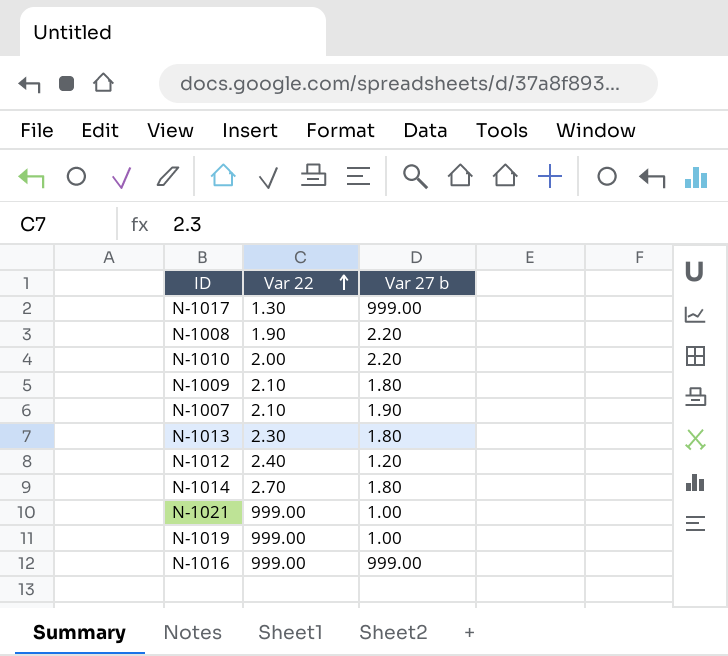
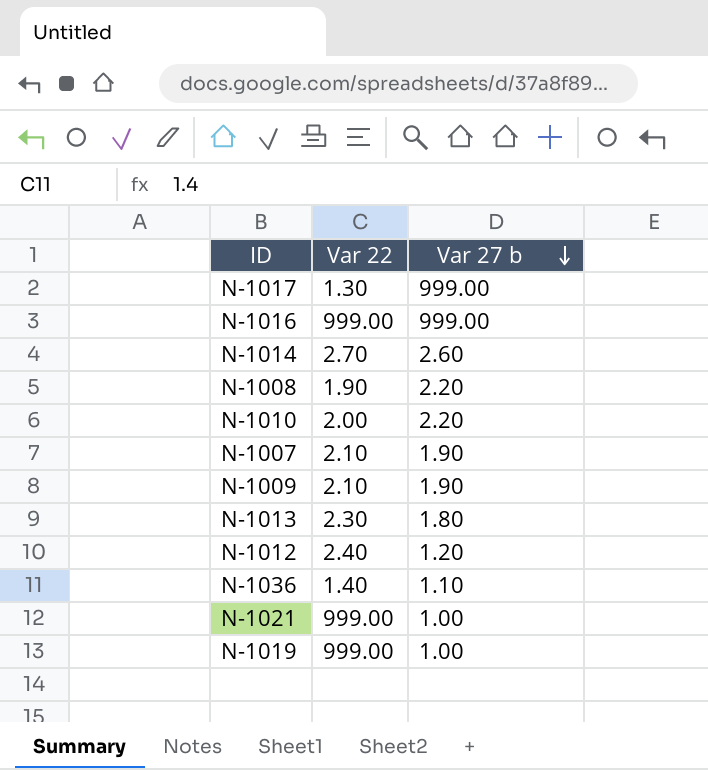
row order: Var 22 ascending -> Var 27 b descending
N-1014 | Var 27 b: 1.80 -> 2.60
N-1009 | Var 27 b: 1.80 -> 1.90
row N-1036: none -> 1.40 | 1.10

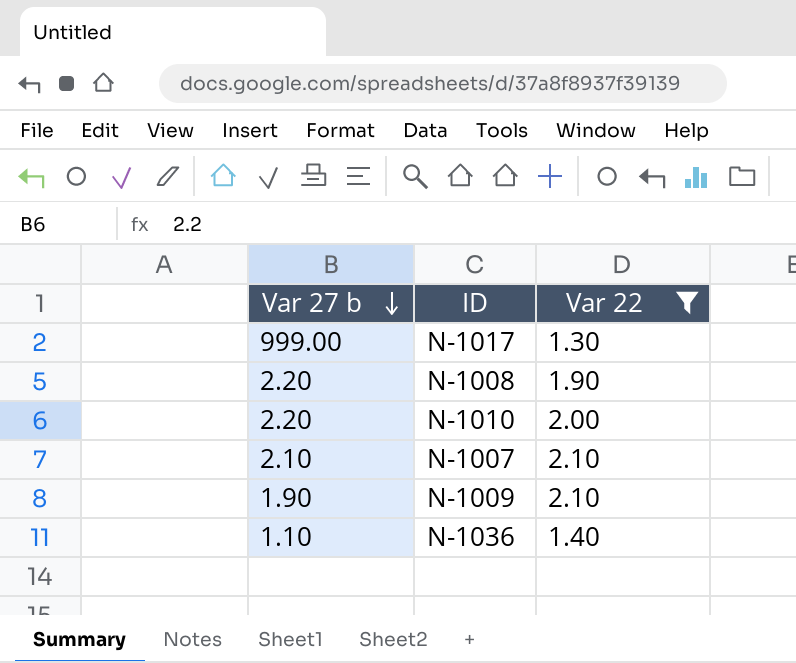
filter: none -> Var 22 <= 2.10
column Var 27 b | position: 3 -> 1
N-1007 | Var 27 b: 1.90 -> 2.10

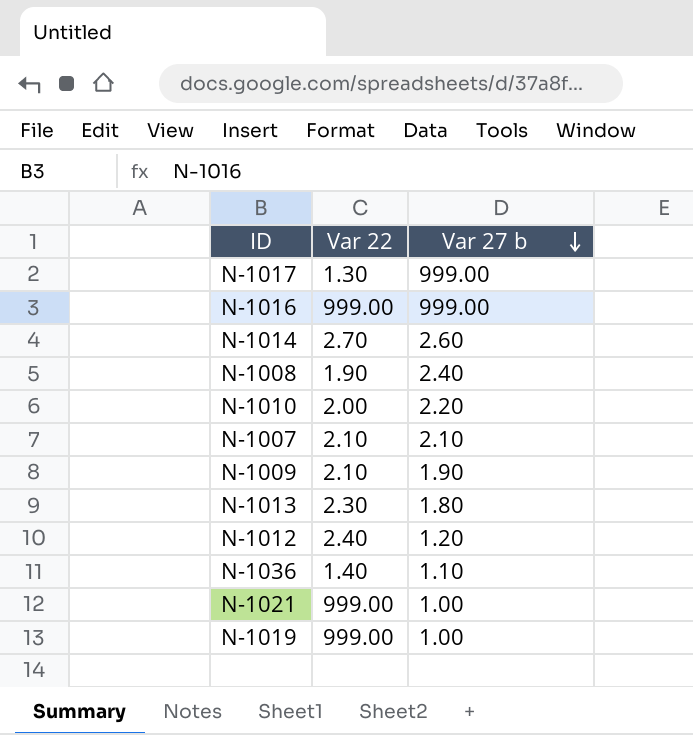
filter: Var 22 <= 2.10 -> none
column Var 27 b | position: 1 -> 3
N-1008 | Var 27 b: 2.20 -> 2.40

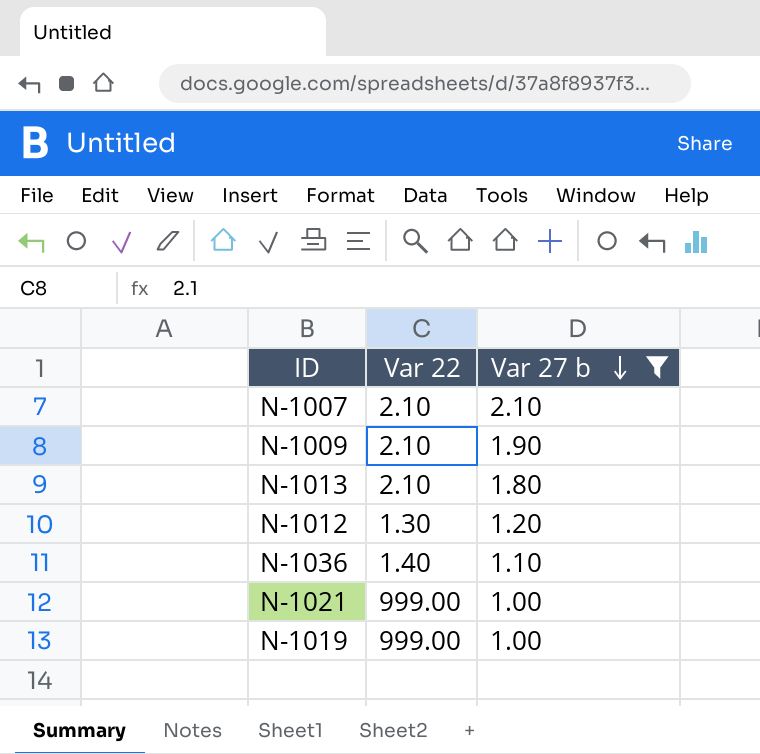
filter: none -> Var 27 b <= 2.10
N-1013 | Var 22: 2.30 -> 2.10
N-1012 | Var 22: 2.40 -> 1.30

